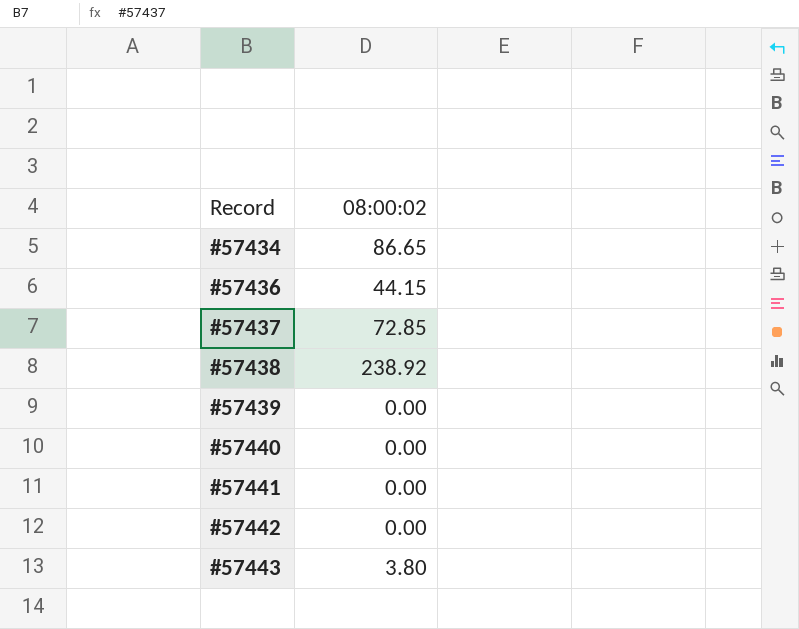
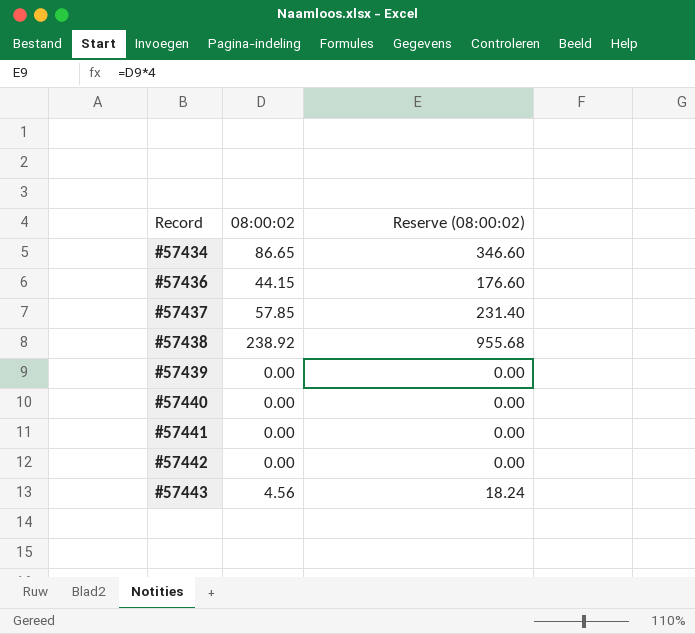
column Reserve (08:00:02) | formula: none -> [08:00:02] * 4
#57437 | 08:00:02: 72.85 -> 57.85
#57443 | 08:00:02: 3.80 -> 4.56

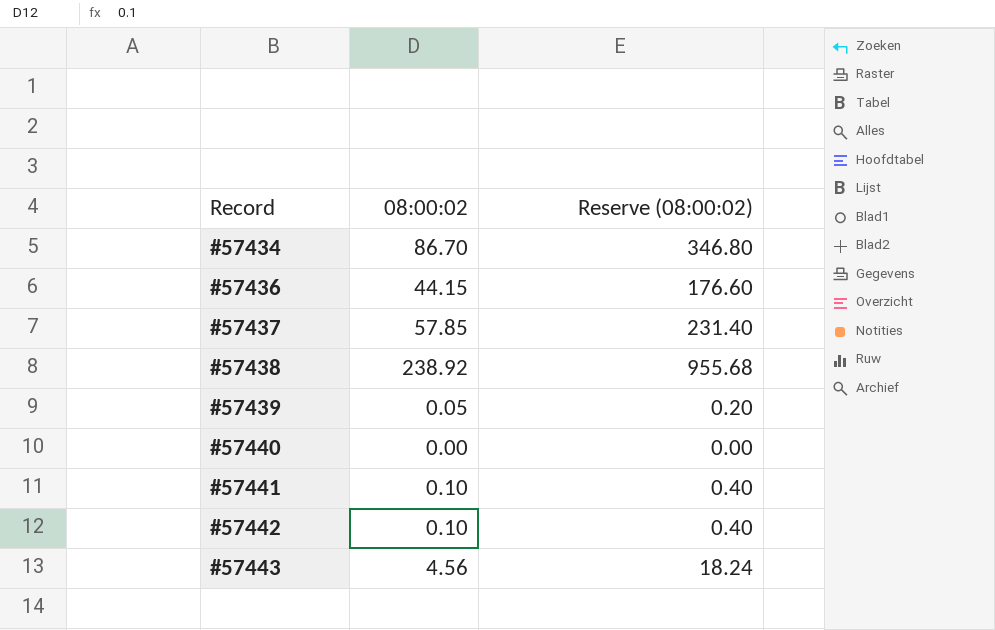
#57434 | 08:00:02: 86.65 -> 86.70
#57434 | Reserve (08:00:02): 346.60 -> 346.80
#57439 | 08:00:02: 0.00 -> 0.05
#57439 | Reserve (08:00:02): 0.00 -> 0.20
#57441 | 08:00:02: 0.00 -> 0.10
#57441 | Reserve (08:00:02): 0.00 -> 0.40
#57442 | 08:00:02: 0.00 -> 0.10
#57442 | Reserve (08:00:02): 0.00 -> 0.40

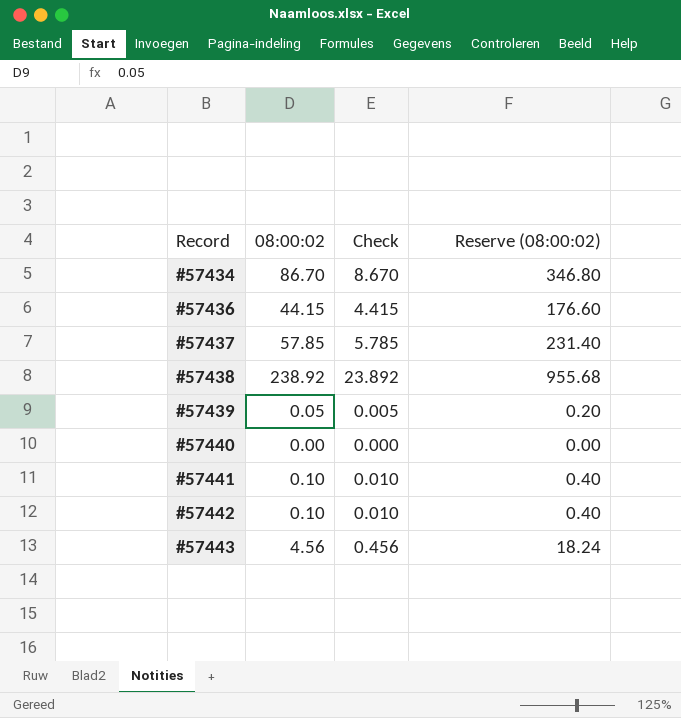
column Check | formula: none -> [08:00:02] * 0.1

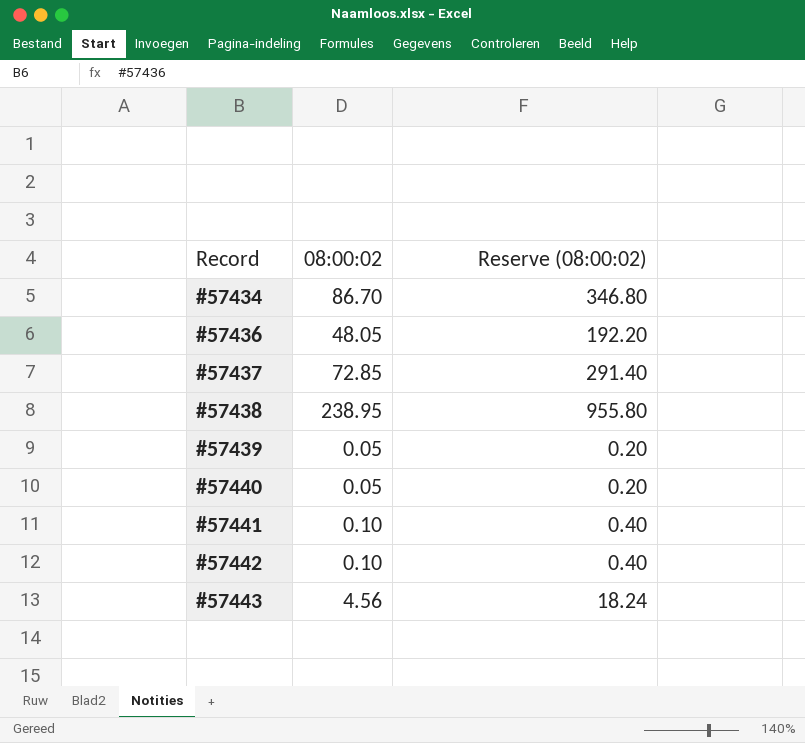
column Check | formula: [08:00:02] * 0.1 -> none
#57436 | 08:00:02: 44.15 -> 48.05
#57436 | Reserve (08:00:02): 176.60 -> 192.20
#57437 | 08:00:02: 57.85 -> 72.85
#57437 | Reserve (08:00:02): 231.40 -> 291.40
#57438 | 08:00:02: 238.92 -> 238.95
#57438 | Reserve (08:00:02): 955.68 -> 955.80
#57440 | 08:00:02: 0.00 -> 0.05
#57440 | Reserve (08:00:02): 0.00 -> 0.20

